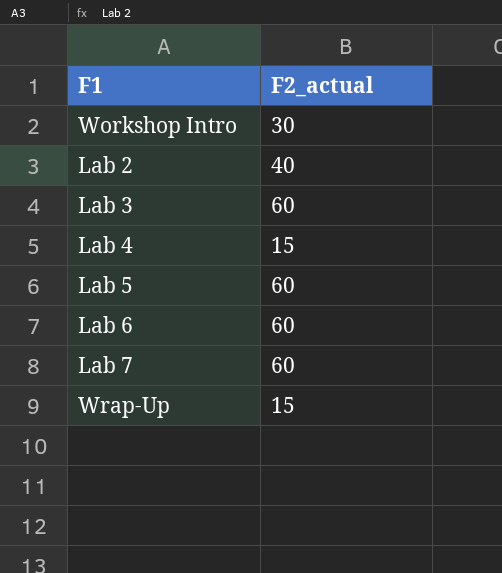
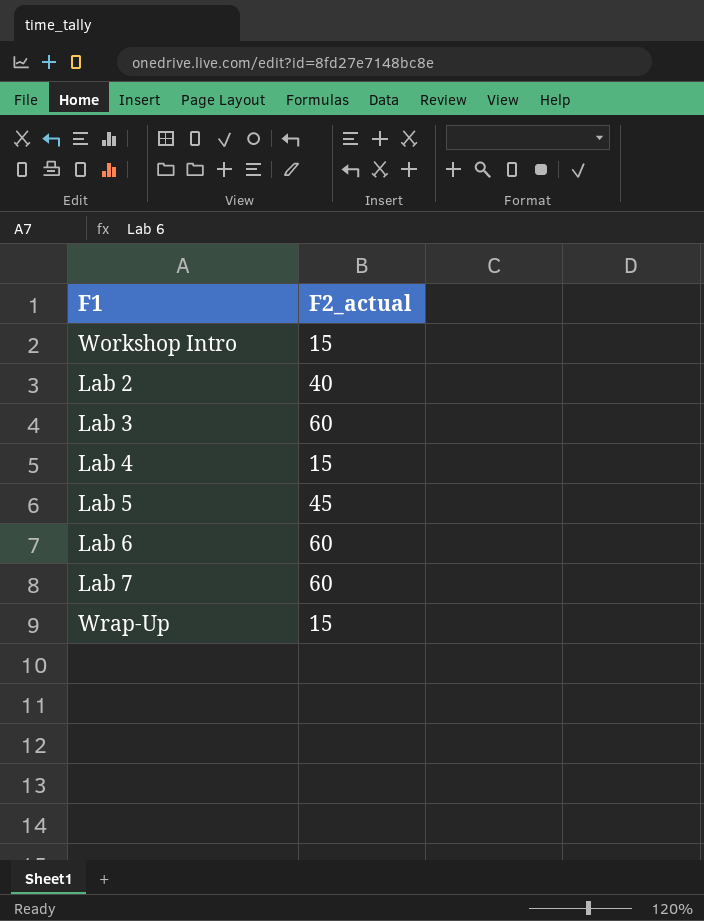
Workshop Intro | F2_actual: 30 -> 15
Lab 5 | F2_actual: 60 -> 45

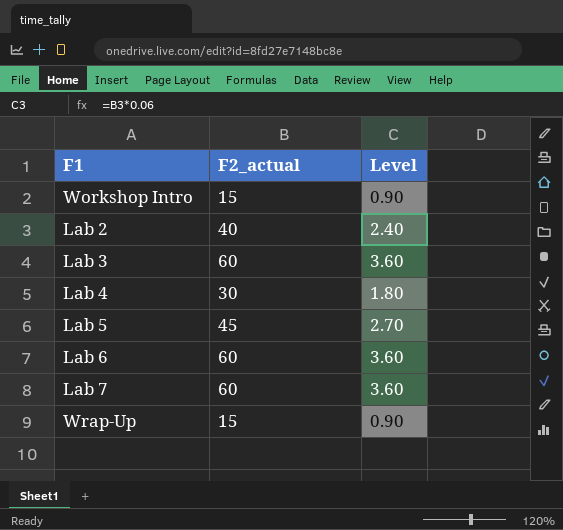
column Level | formula: none -> [F2_actual] * 0.06
Lab 4 | F2_actual: 15 -> 30

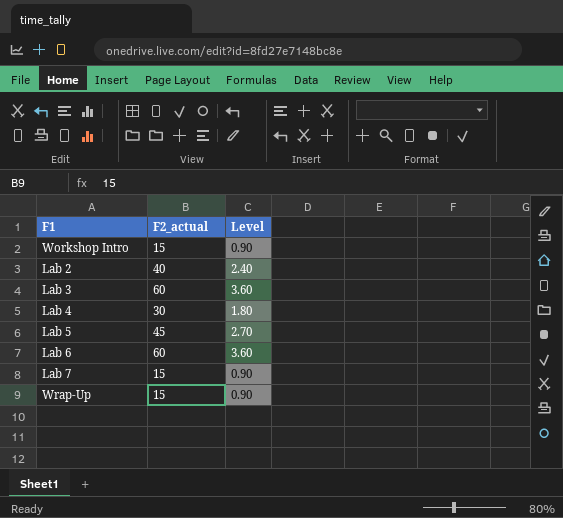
Lab 7 | F2_actual: 60 -> 15
Lab 7 | Level: 3.60 -> 0.90

